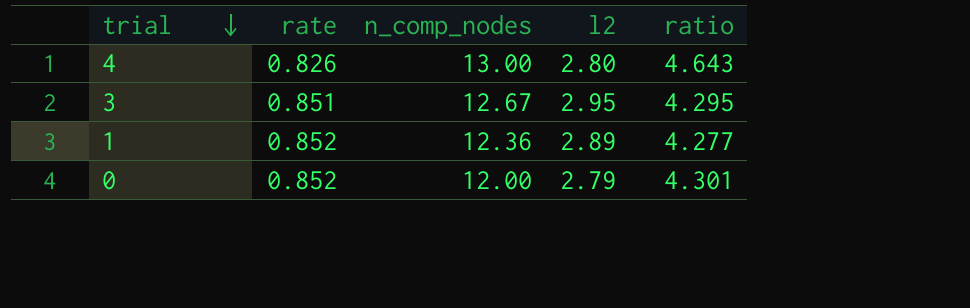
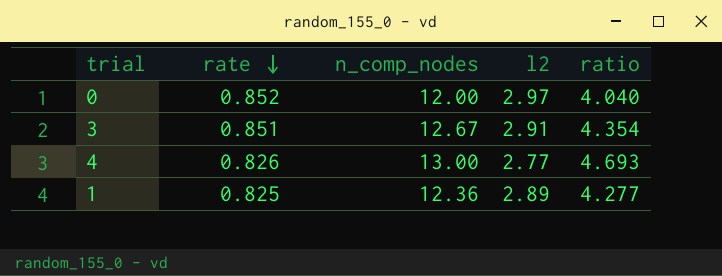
row order: trial descending -> rate descending
0 | l2: 2.79 -> 2.97
0 | ratio: 4.301 -> 4.040
3 | l2: 2.95 -> 2.91
3 | ratio: 4.295 -> 4.354
4 | l2: 2.80 -> 2.77
4 | ratio: 4.643 -> 4.693
1 | rate: 0.852 -> 0.825

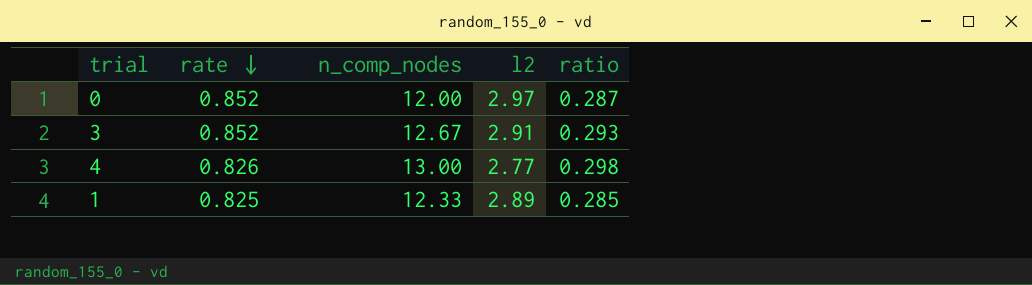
column ratio | formula: [n_comp_nodes] / [l2] -> [rate] / [l2]
3 | rate: 0.851 -> 0.852
1 | n_comp_nodes: 12.36 -> 12.33

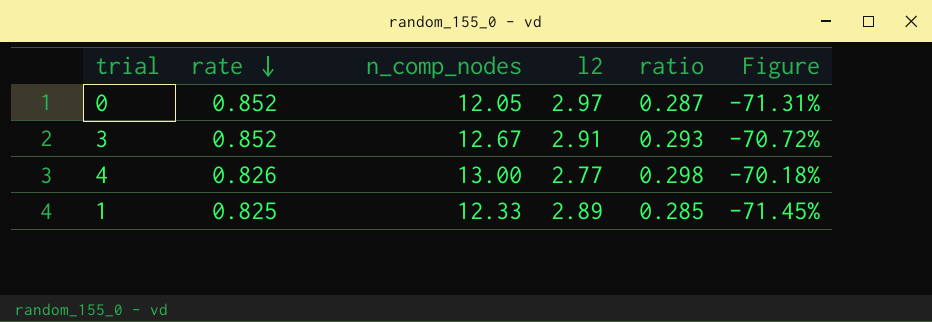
column Figure | formula: none -> ([rate] - [l2]) / [l2]
0 | n_comp_nodes: 12.00 -> 12.05

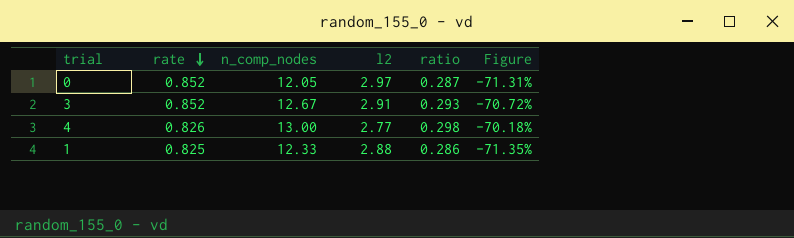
1 | l2: 2.89 -> 2.88
1 | ratio: 0.285 -> 0.286
1 | Figure: -71.45% -> -71.35%

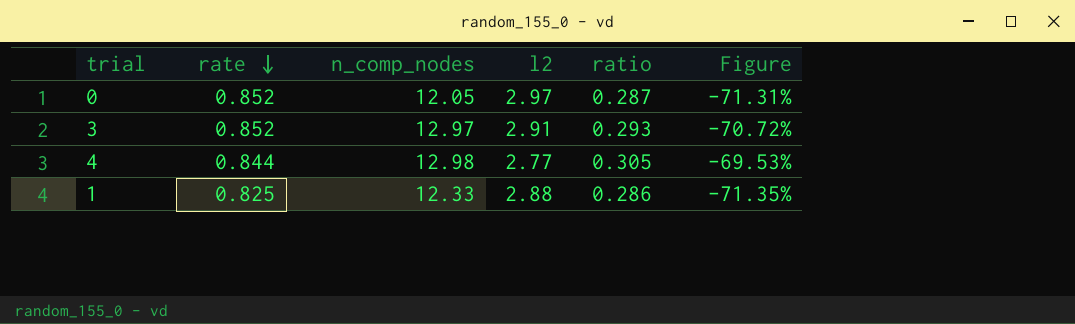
3 | n_comp_nodes: 12.67 -> 12.97
4 | rate: 0.826 -> 0.844
4 | n_comp_nodes: 13.00 -> 12.98
4 | ratio: 0.298 -> 0.305
4 | Figure: -70.18% -> -69.53%

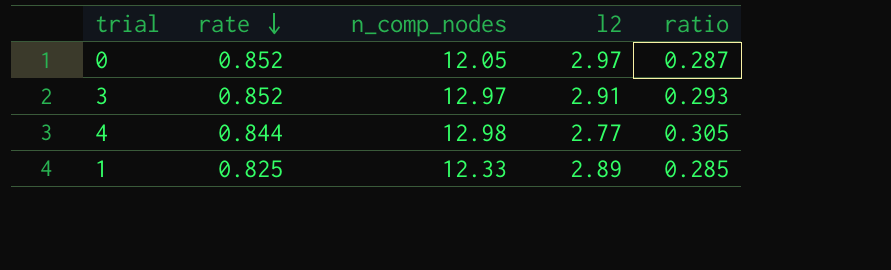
column Figure | formula: ([rate] - [l2]) / [l2] -> none
1 | l2: 2.88 -> 2.89
1 | ratio: 0.286 -> 0.285

